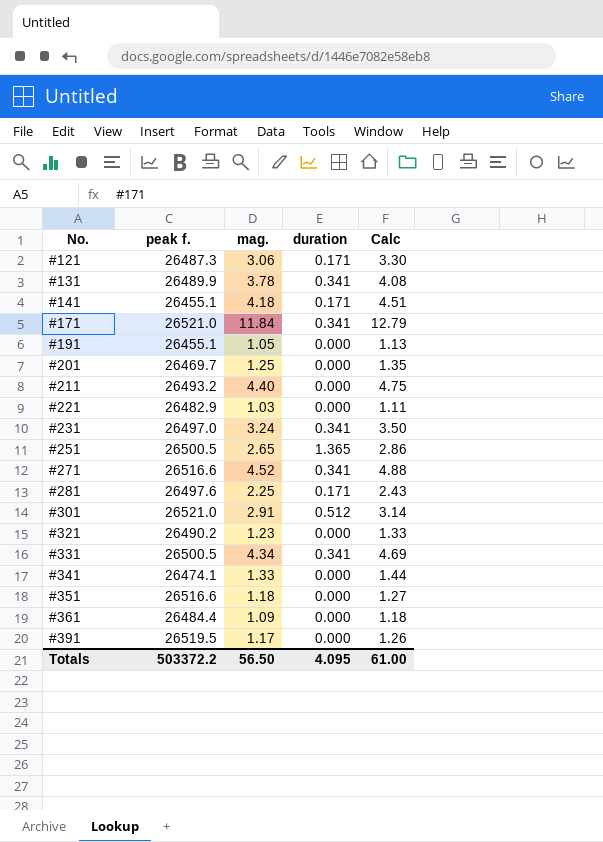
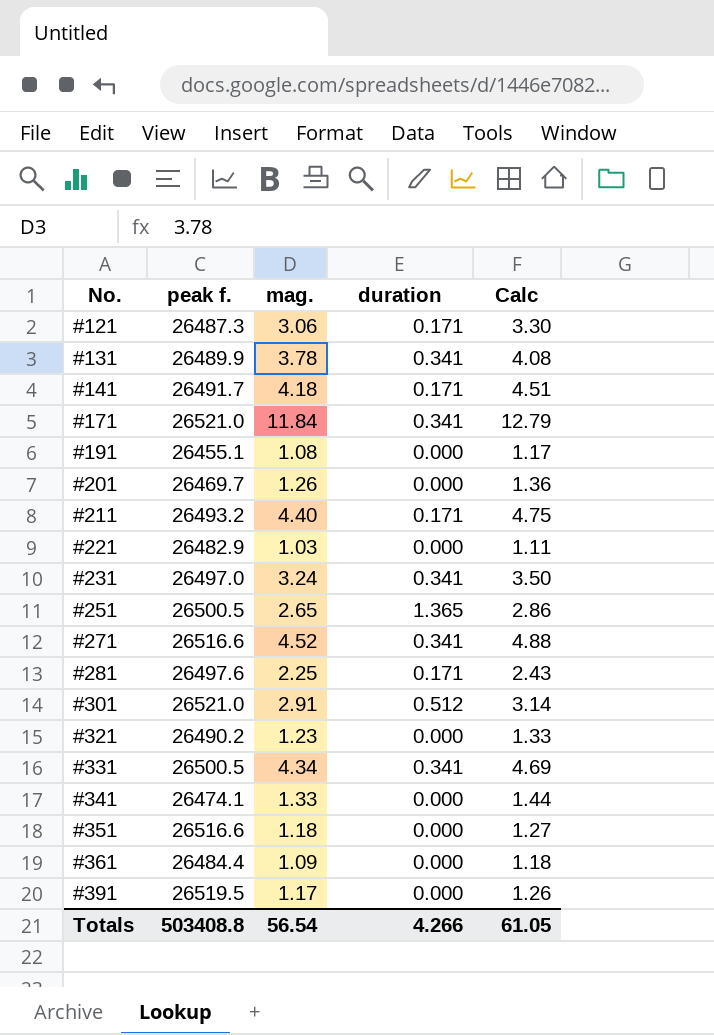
#141 | peak f.: 26455.1 -> 26491.7
#191 | mag.: 1.05 -> 1.08
#191 | Calc: 1.13 -> 1.17
#201 | mag.: 1.25 -> 1.26
#201 | Calc: 1.35 -> 1.36
#211 | duration: 0.000 -> 0.171
Totals | peak f.: 503372.2 -> 503408.8
Totals | mag.: 56.50 -> 56.54
Totals | duration: 4.095 -> 4.266
Totals | Calc: 61.00 -> 61.05

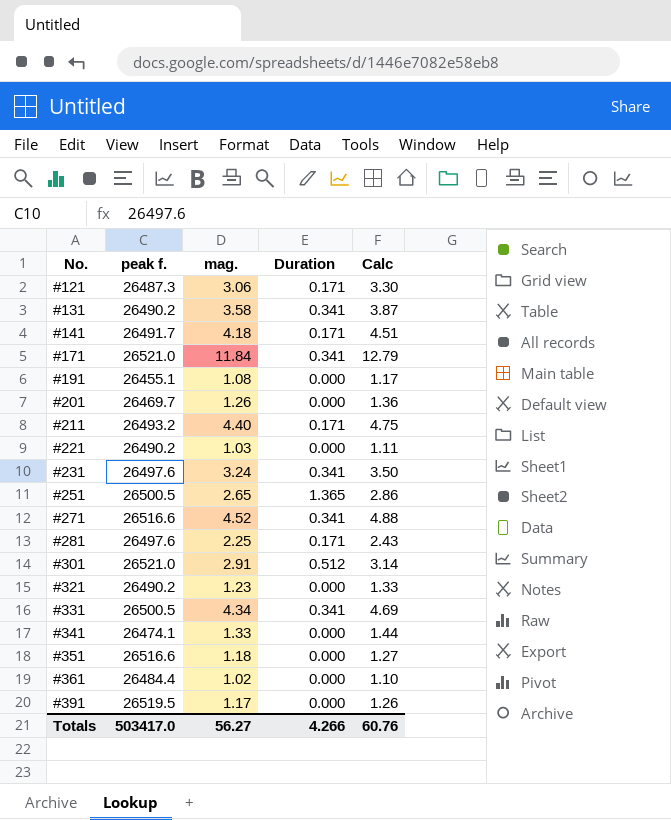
column name: duration -> Duration
#131 | peak f.: 26489.9 -> 26490.2
#131 | mag.: 3.78 -> 3.58
#131 | Calc: 4.08 -> 3.87
#221 | peak f.: 26482.9 -> 26490.2
#231 | peak f.: 26497.0 -> 26497.6
#361 | mag.: 1.09 -> 1.02
#361 | Calc: 1.18 -> 1.10
Totals | peak f.: 503408.8 -> 503417.0
Totals | mag.: 56.54 -> 56.27
Totals | Calc: 61.05 -> 60.76

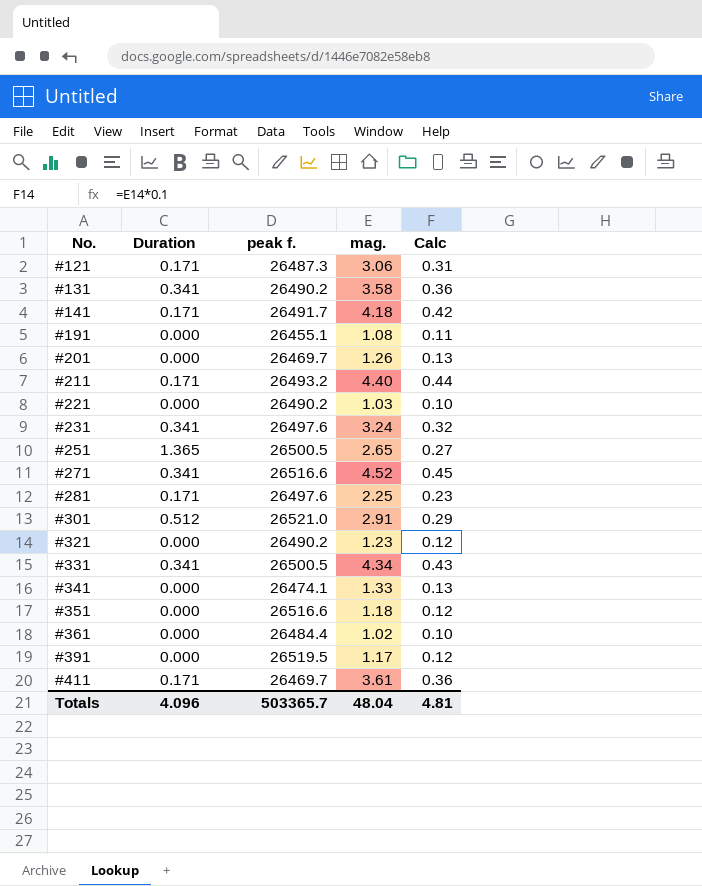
column Duration | position: 4 -> 2
column Calc | formula: [mag.] * 1.08 -> [mag.] * 0.1
row #171: 26521.0 | 11.84 | 0.341 | 12.79 -> none
row #411: none -> 0.171 | 26469.7 | 3.61 | 0.36
Totals | Duration: 4.266 -> 4.096
Totals | peak f.: 503417.0 -> 503365.7
Totals | mag.: 56.27 -> 48.04
Totals | Calc: 60.76 -> 4.81

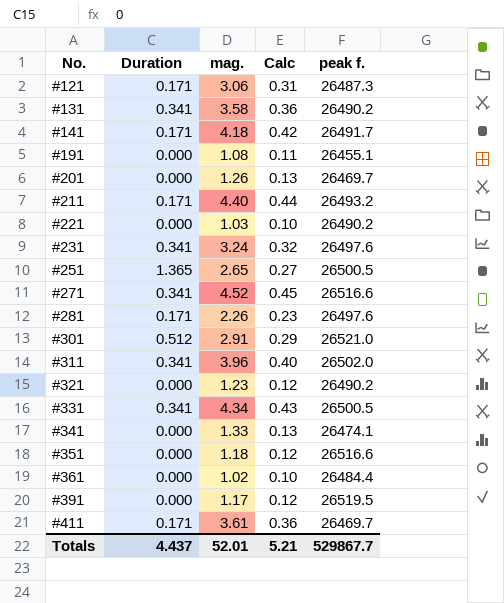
column peak f. | position: 3 -> 5
#281 | mag.: 2.25 -> 2.26
row #311: none -> 0.341 | 3.96 | 0.40 | 26502.0
Totals | Duration: 4.096 -> 4.437
Totals | mag.: 48.04 -> 52.01
Totals | Calc: 4.81 -> 5.21
Totals | peak f.: 503365.7 -> 529867.7

